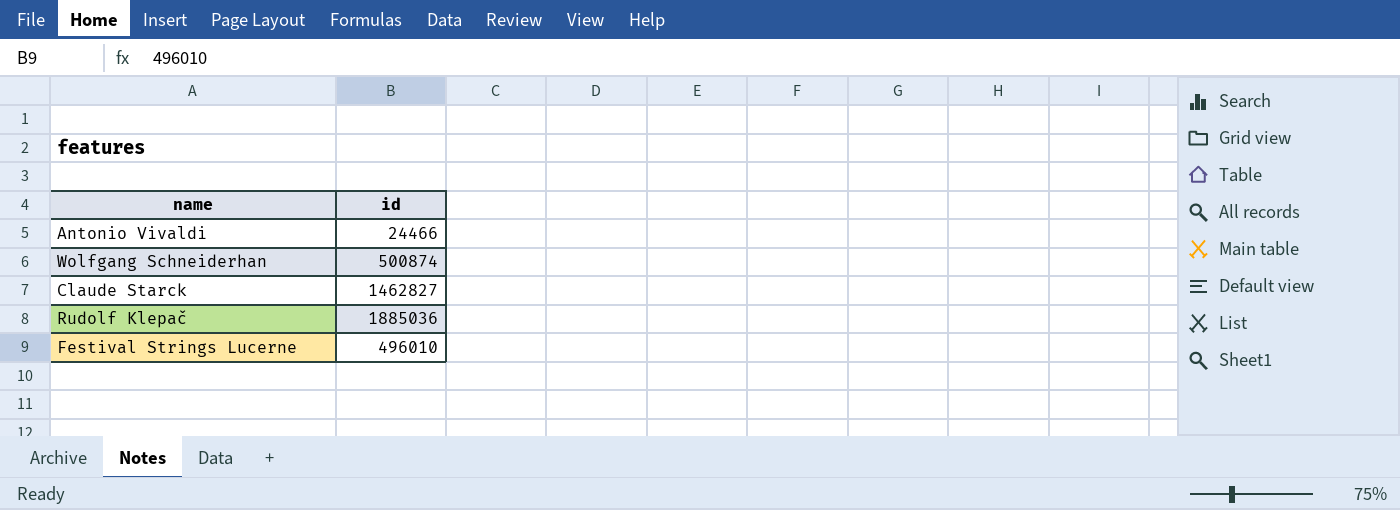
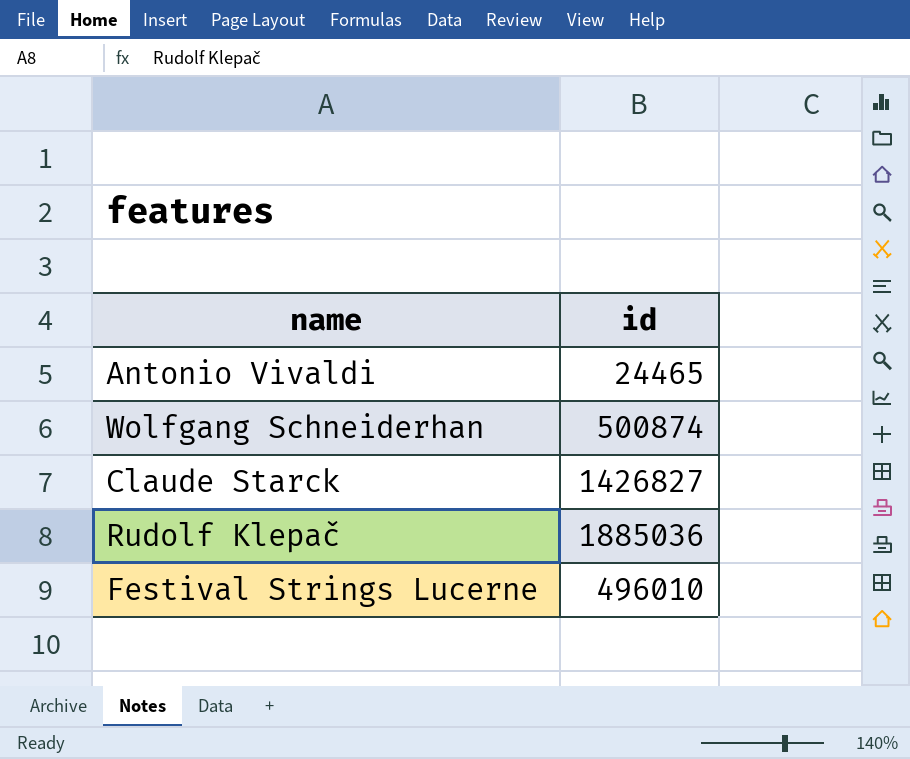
Antonio Vivaldi | id: 24466 -> 24465
Claude Starck | id: 1462827 -> 1426827

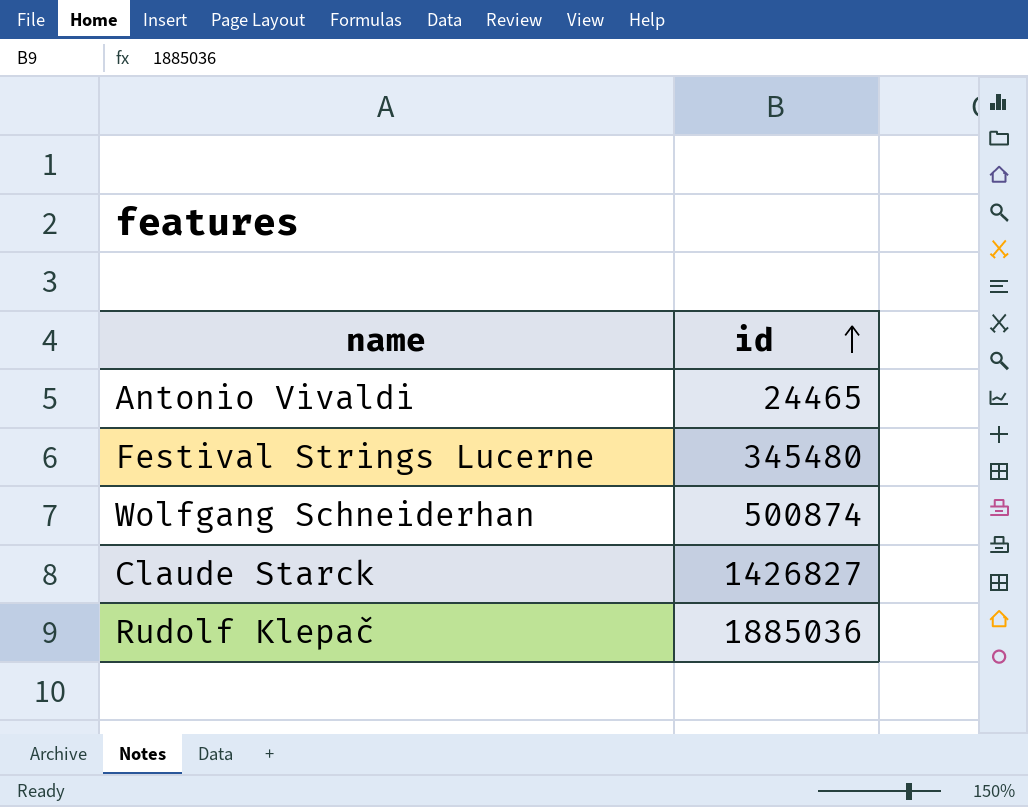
row order: none -> id ascending
Festival Strings Lucerne | id: 496010 -> 345480

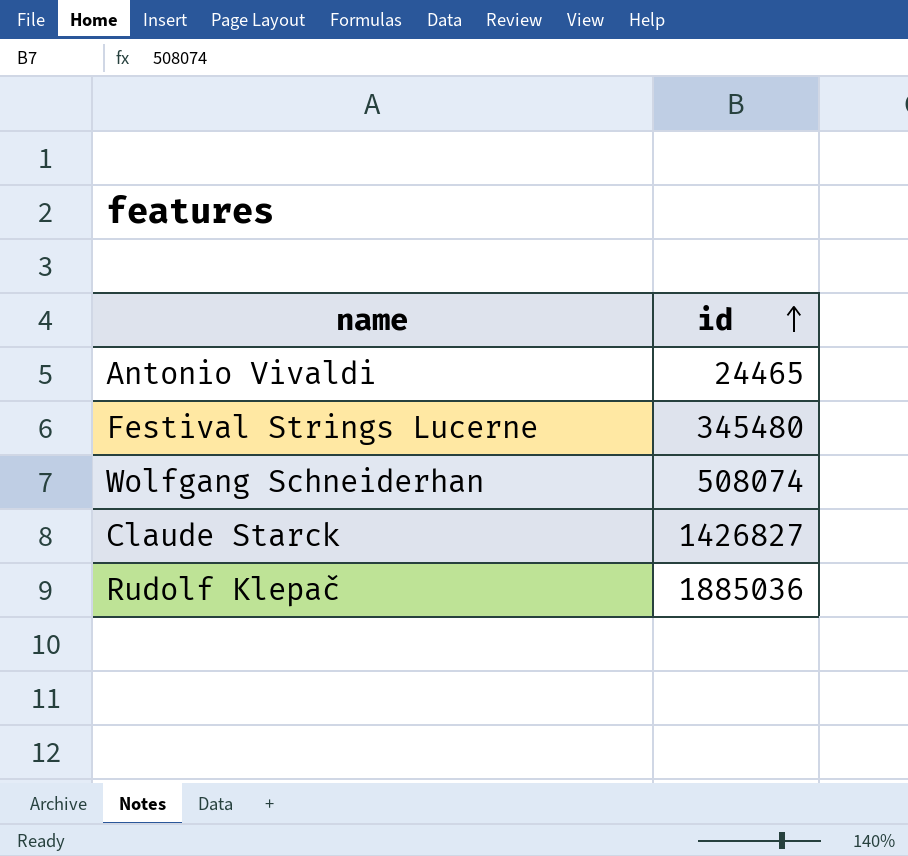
Wolfgang Schneiderhan | id: 500874 -> 508074

